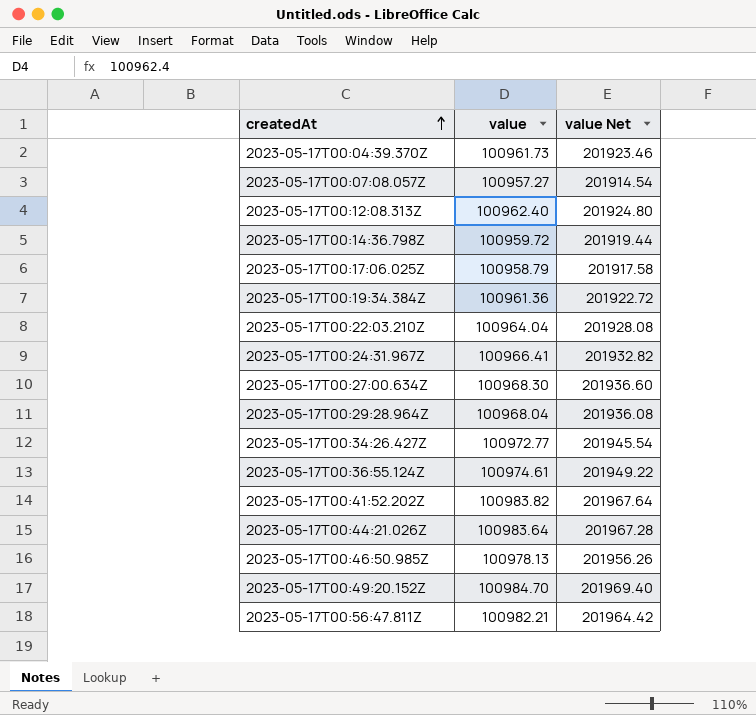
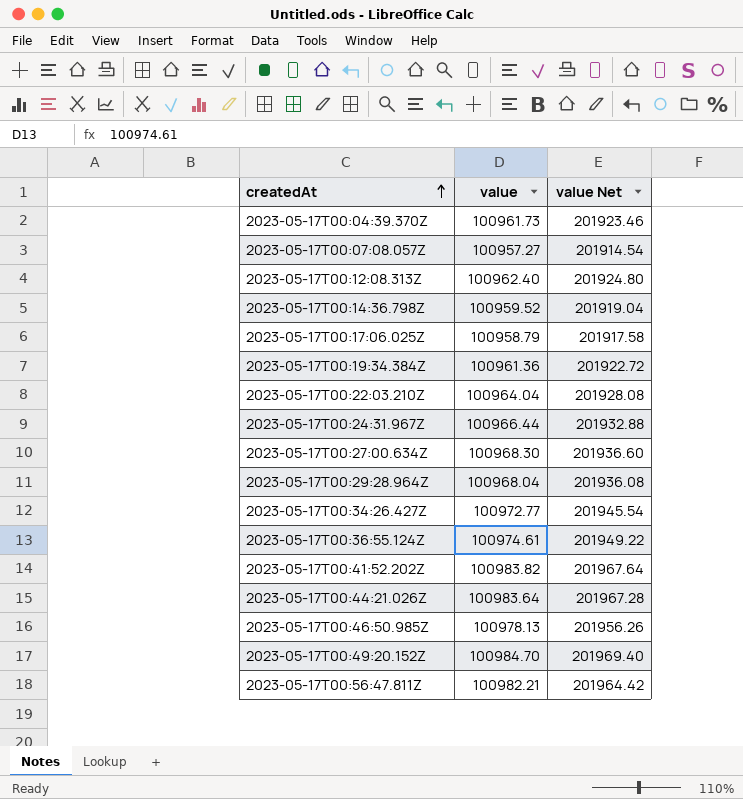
2023-05-17T00:14:36.798Z | value: 100959.72 -> 100959.52
2023-05-17T00:14:36.798Z | value Net: 201919.44 -> 201919.04
2023-05-17T00:24:31.967Z | value: 100966.41 -> 100966.44
2023-05-17T00:24:31.967Z | value Net: 201932.82 -> 201932.88

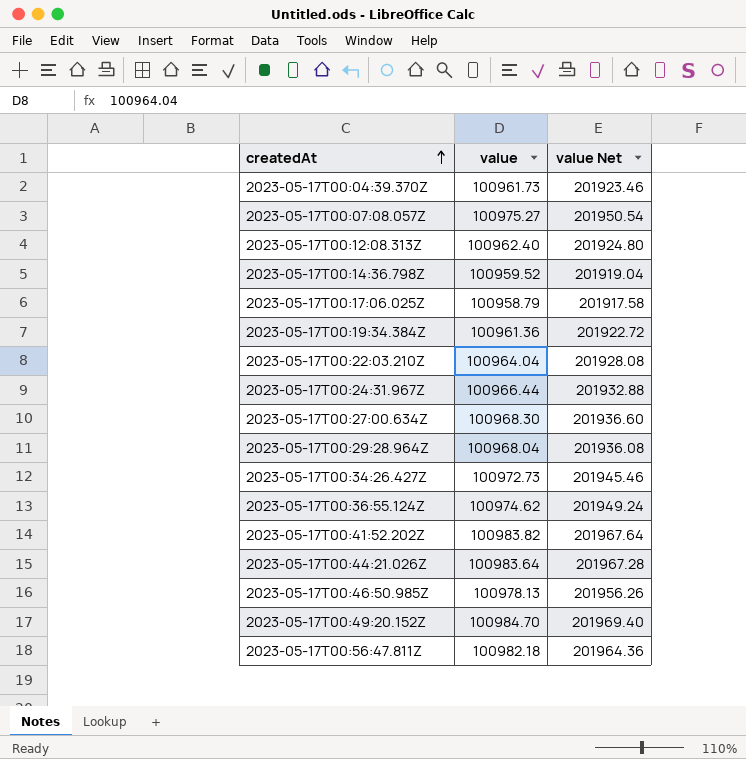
2023-05-17T00:07:08.057Z | value: 100957.27 -> 100975.27
2023-05-17T00:07:08.057Z | value Net: 201914.54 -> 201950.54
2023-05-17T00:34:26.427Z | value: 100972.77 -> 100972.73
2023-05-17T00:34:26.427Z | value Net: 201945.54 -> 201945.46
2023-05-17T00:36:55.124Z | value: 100974.61 -> 100974.62
2023-05-17T00:36:55.124Z | value Net: 201949.22 -> 201949.24
2023-05-17T00:56:47.811Z | value: 100982.21 -> 100982.18
2023-05-17T00:56:47.811Z | value Net: 201964.42 -> 201964.36

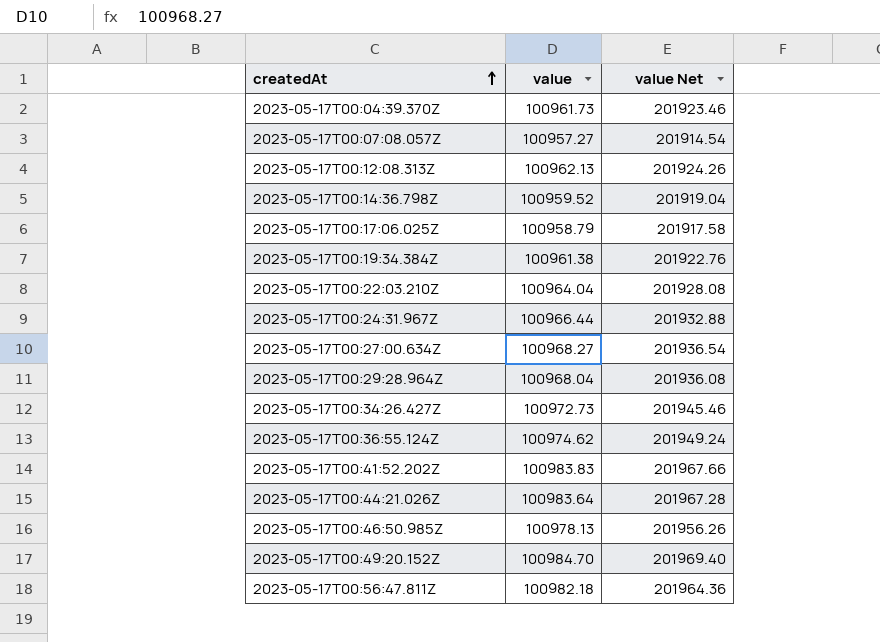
2023-05-17T00:07:08.057Z | value: 100975.27 -> 100957.27
2023-05-17T00:07:08.057Z | value Net: 201950.54 -> 201914.54
2023-05-17T00:12:08.313Z | value: 100962.40 -> 100962.13
2023-05-17T00:12:08.313Z | value Net: 201924.80 -> 201924.26
2023-05-17T00:19:34.384Z | value: 100961.36 -> 100961.38
2023-05-17T00:19:34.384Z | value Net: 201922.72 -> 201922.76
2023-05-17T00:27:00.634Z | value: 100968.30 -> 100968.27
2023-05-17T00:27:00.634Z | value Net: 201936.60 -> 201936.54
2023-05-17T00:41:52.202Z | value: 100983.82 -> 100983.83
2023-05-17T00:41:52.202Z | value Net: 201967.64 -> 201967.66

